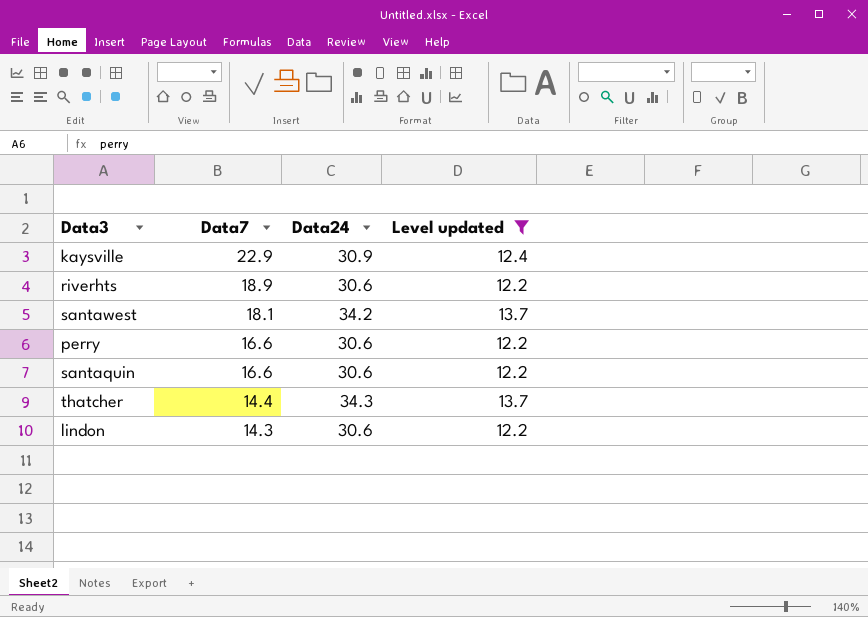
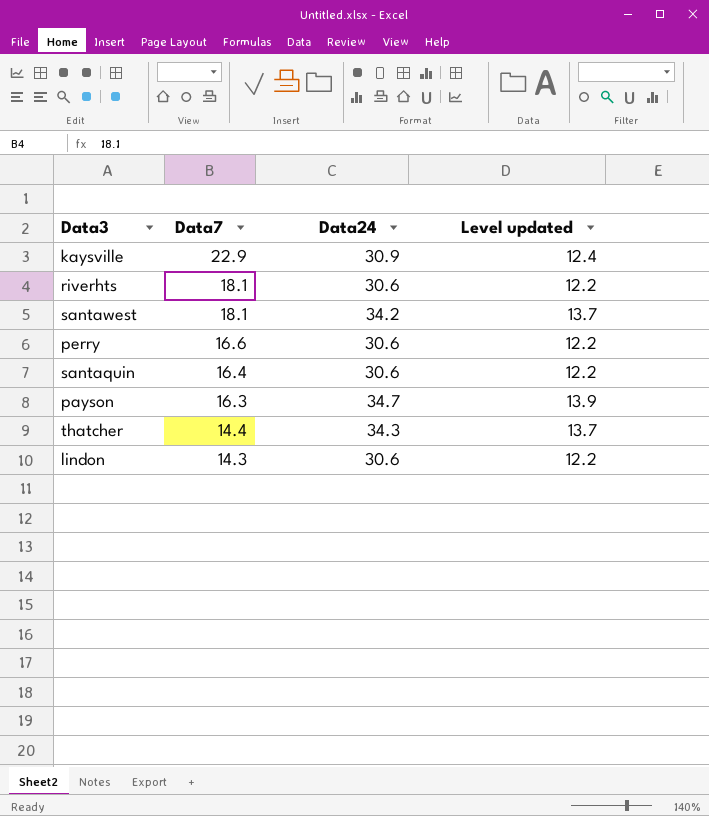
filter: Level updated != 13.9 -> none
riverhts | Data7: 18.9 -> 18.1
santaquin | Data7: 16.6 -> 16.4

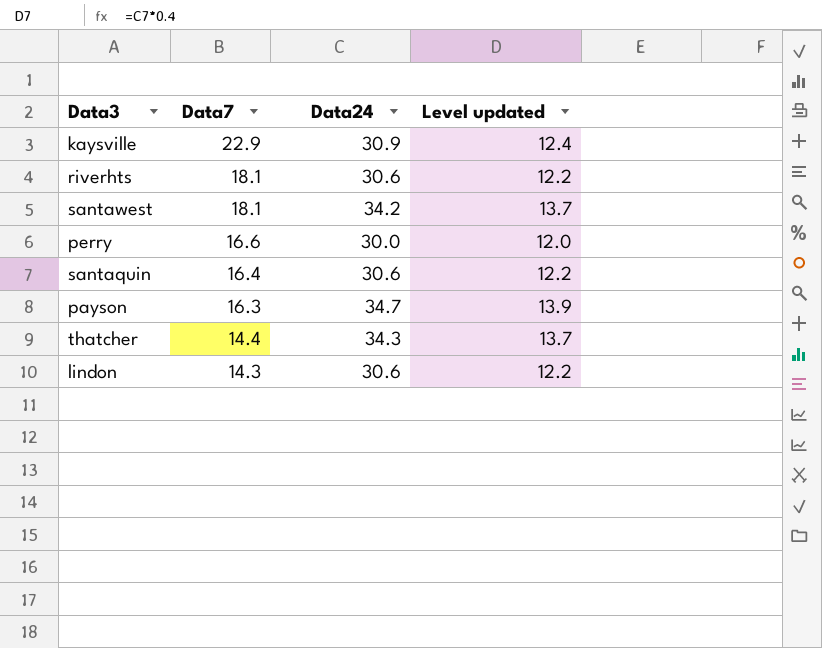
perry | Data24: 30.6 -> 30.0
perry | Level updated: 12.2 -> 12.0

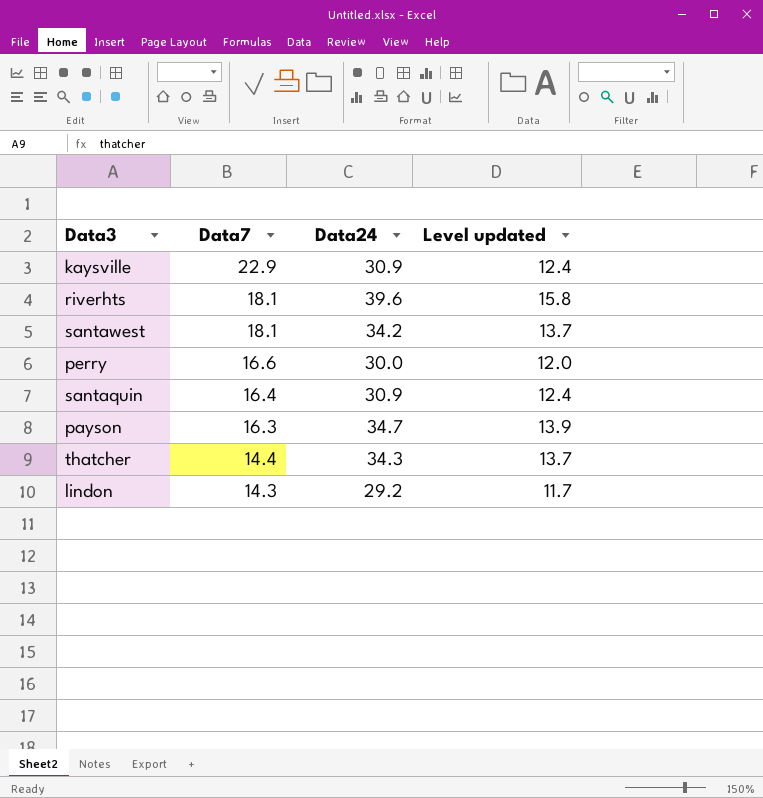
riverhts | Data24: 30.6 -> 39.6
riverhts | Level updated: 12.2 -> 15.8
santaquin | Data24: 30.6 -> 30.9
santaquin | Level updated: 12.2 -> 12.4
lindon | Data24: 30.6 -> 29.2
lindon | Level updated: 12.2 -> 11.7

